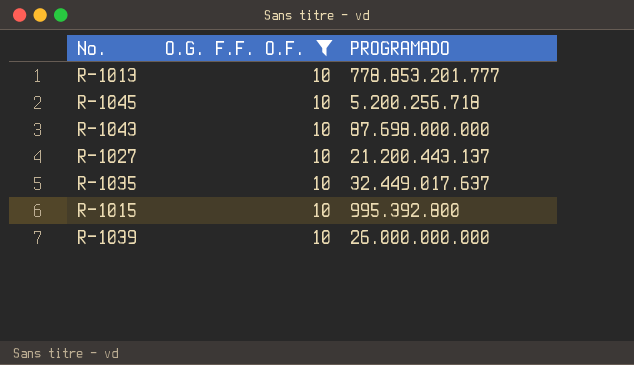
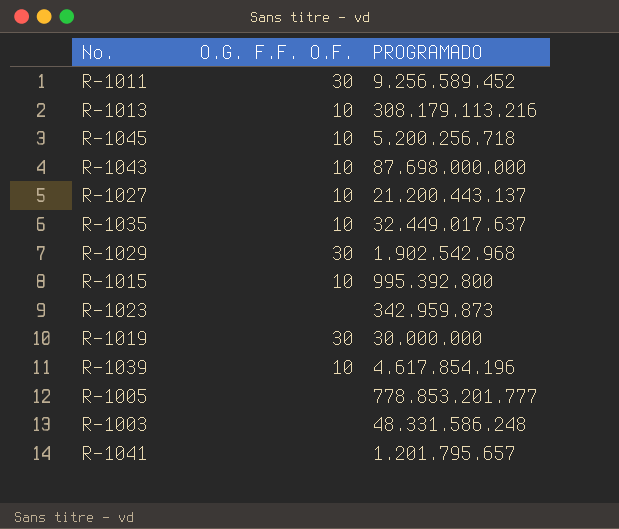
filter: O.G. F.F. O.F. = 10 -> none
R-1013 | PROGRAMADO: 778.853.201.777 -> 308.179.113.216
R-1039 | PROGRAMADO: 26.000.000.000 -> 4.617.854.196

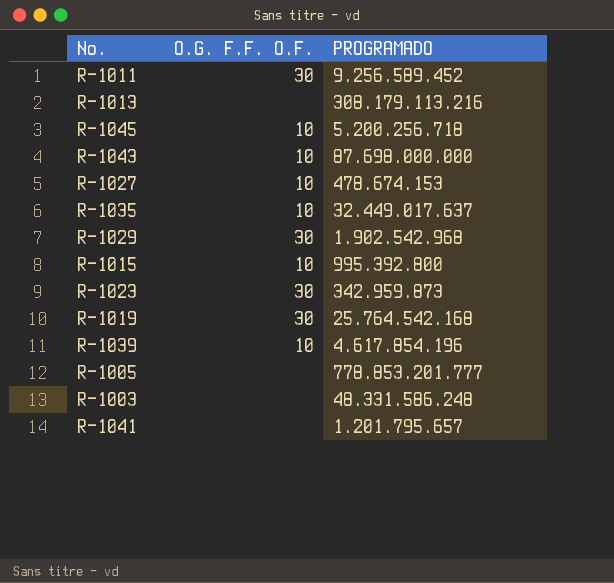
R-1013 | O.G. F.F. O.F.: 10 -> none
R-1027 | PROGRAMADO: 21.200.443.137 -> 478.674.153
R-1023 | O.G. F.F. O.F.: none -> 30
R-1019 | PROGRAMADO: 30.000.000 -> 25.764.542.168

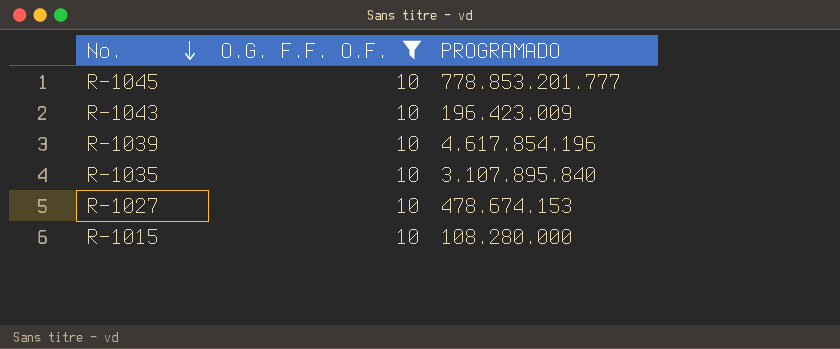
filter: none -> O.G. F.F. O.F. = 10
row order: none -> No. descending
R-1045 | PROGRAMADO: 5.200.256.718 -> 778.853.201.777
R-1043 | PROGRAMADO: 87.698.000.000 -> 196.423.009
R-1035 | PROGRAMADO: 32.449.017.637 -> 3.107.895.840
R-1015 | PROGRAMADO: 995.392.800 -> 108.280.000

